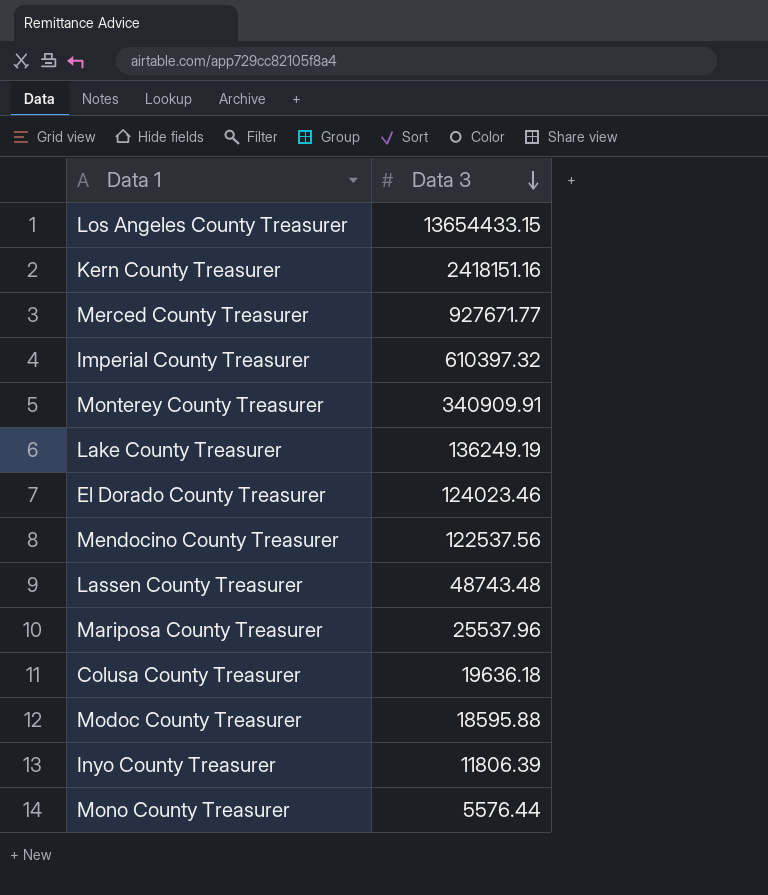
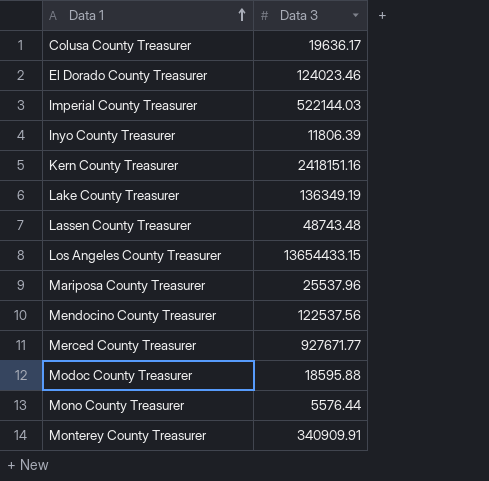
row order: Data 3 descending -> Data 1 ascending
Colusa County Treasurer | Data 3: 19636.18 -> 19636.17
Imperial County Treasurer | Data 3: 610397.32 -> 522144.03
Lake County Treasurer | Data 3: 136249.19 -> 136349.19

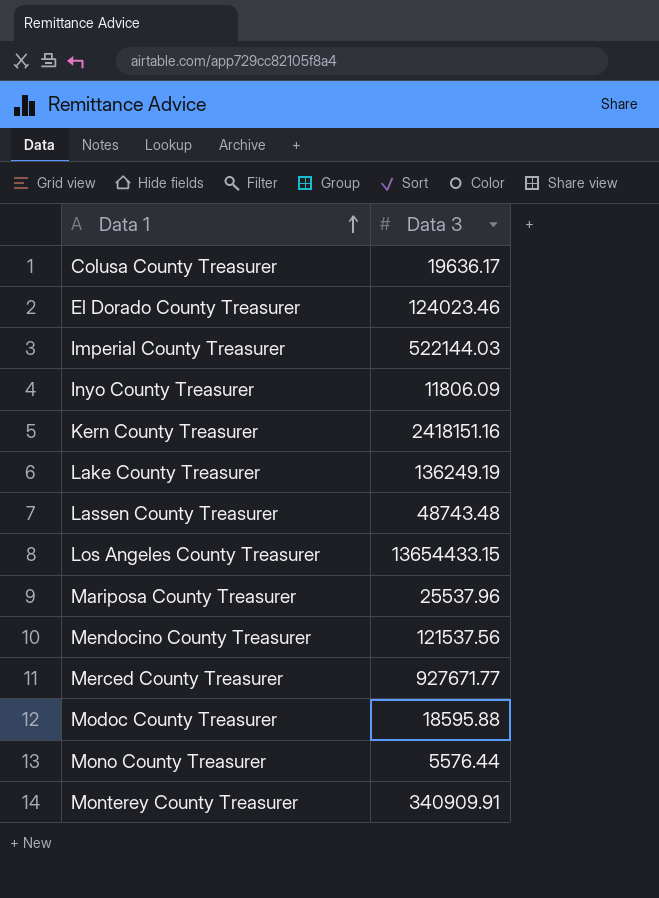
Inyo County Treasurer | Data 3: 11806.39 -> 11806.09
Lake County Treasurer | Data 3: 136349.19 -> 136249.19
Mendocino County Treasurer | Data 3: 122537.56 -> 121537.56

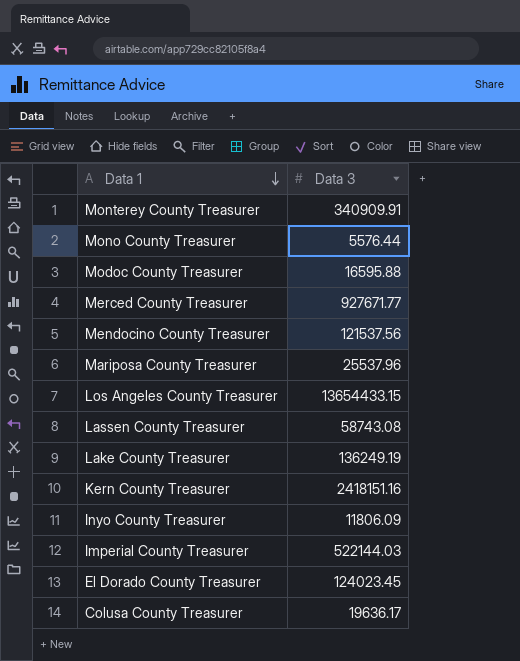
row order: Data 1 ascending -> Data 1 descending
Modoc County Treasurer | Data 3: 18595.88 -> 16595.88
Lassen County Treasurer | Data 3: 48743.48 -> 58743.08
El Dorado County Treasurer | Data 3: 124023.46 -> 124023.45

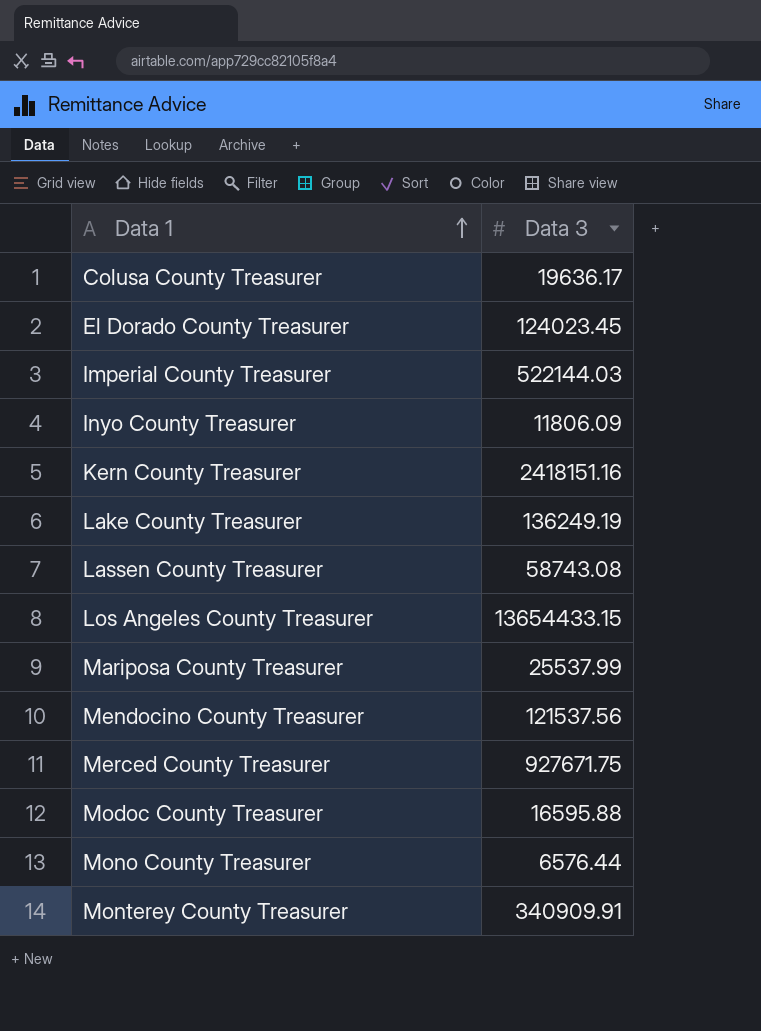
row order: Data 1 descending -> Data 1 ascending
Mariposa County Treasurer | Data 3: 25537.96 -> 25537.99
Merced County Treasurer | Data 3: 927671.77 -> 927671.75
Mono County Treasurer | Data 3: 5576.44 -> 6576.44

